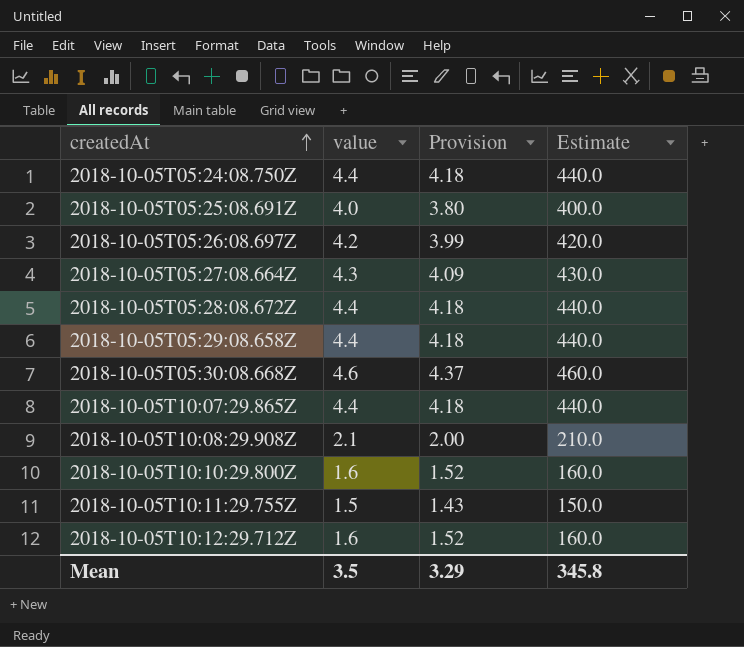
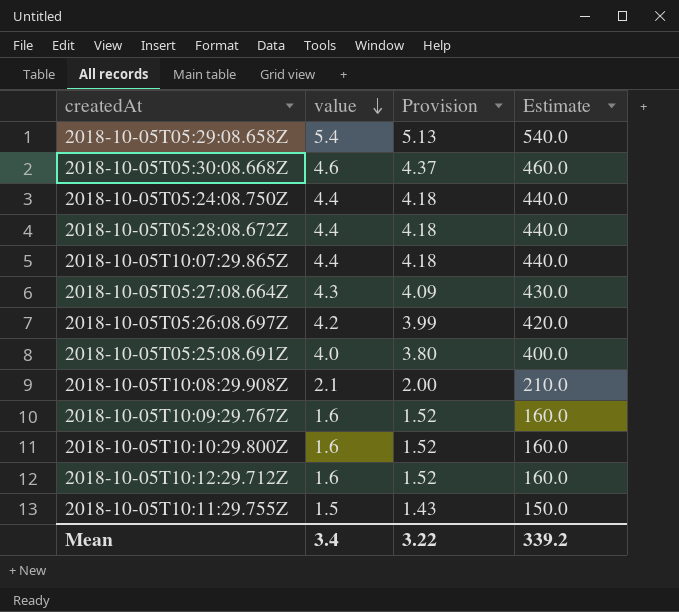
row order: createdAt ascending -> value descending
2018-10-05T05:29:08.658Z | value: 4.4 -> 5.4
2018-10-05T05:29:08.658Z | Provision: 4.18 -> 5.13
2018-10-05T05:29:08.658Z | Estimate: 440.0 -> 540.0
row 2018-10-05T10:09:29.767Z: none -> 1.6 | 1.52 | 160.0
Mean | value: 3.5 -> 3.4
Mean | Provision: 3.29 -> 3.22
Mean | Estimate: 345.8 -> 339.2

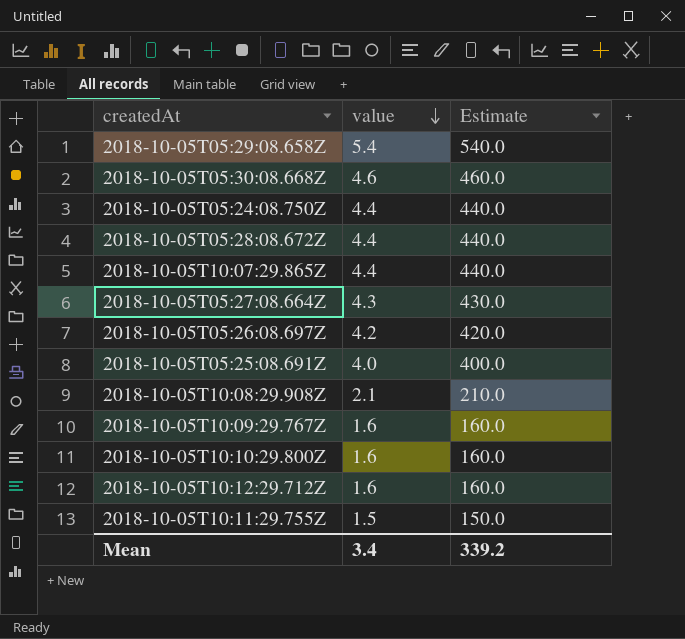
column Provision | formula: [value] * 0.95 -> none

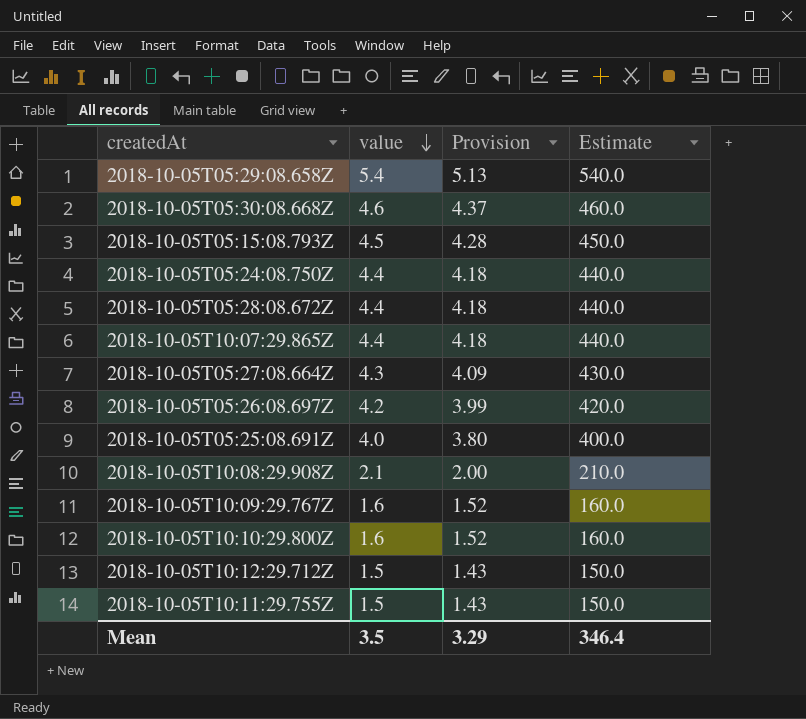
column Provision | formula: none -> [value] * 0.95
row 2018-10-05T05:15:08.793Z: none -> 4.5 | 4.28 | 450.0
2018-10-05T10:12:29.712Z | value: 1.6 -> 1.5
2018-10-05T10:12:29.712Z | Estimate: 160.0 -> 150.0
Mean | value: 3.4 -> 3.5
Mean | Estimate: 339.2 -> 346.4

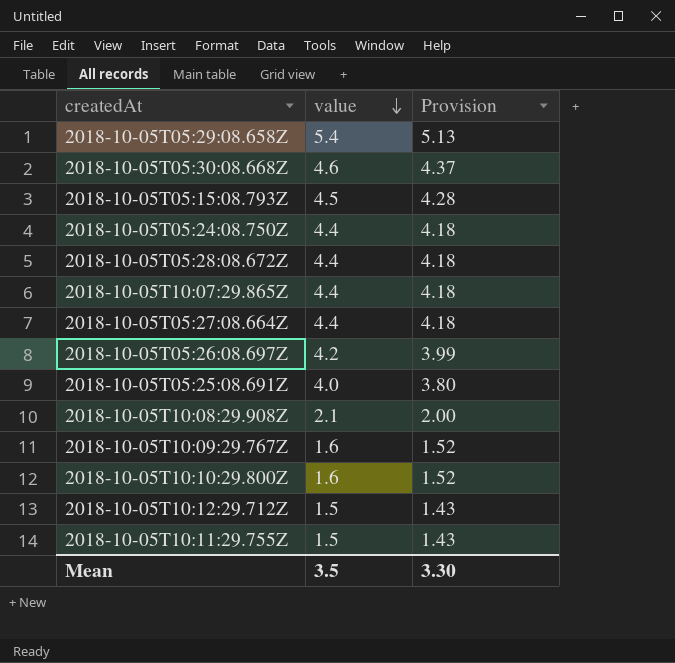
column Estimate | formula: [value] * 100 -> none
2018-10-05T05:27:08.664Z | value: 4.3 -> 4.4
2018-10-05T05:27:08.664Z | Provision: 4.09 -> 4.18
Mean | Provision: 3.29 -> 3.30

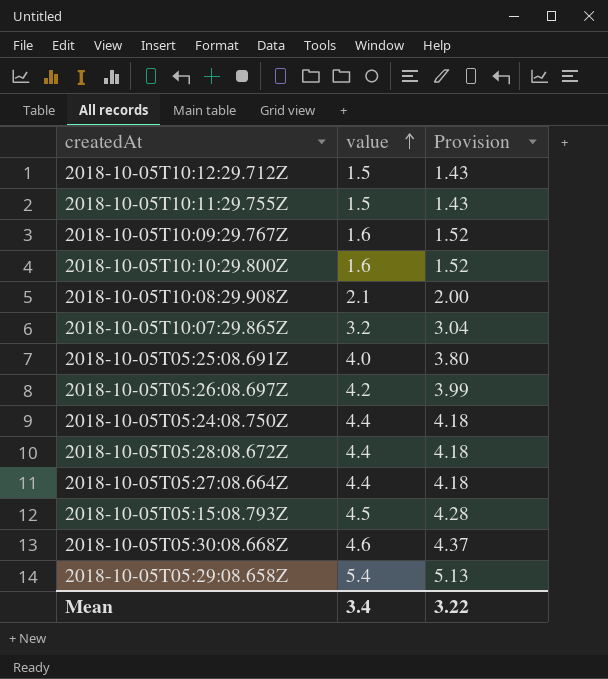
row order: value descending -> value ascending
2018-10-05T10:07:29.865Z | value: 4.4 -> 3.2
2018-10-05T10:07:29.865Z | Provision: 4.18 -> 3.04
Mean | value: 3.5 -> 3.4
Mean | Provision: 3.30 -> 3.22

